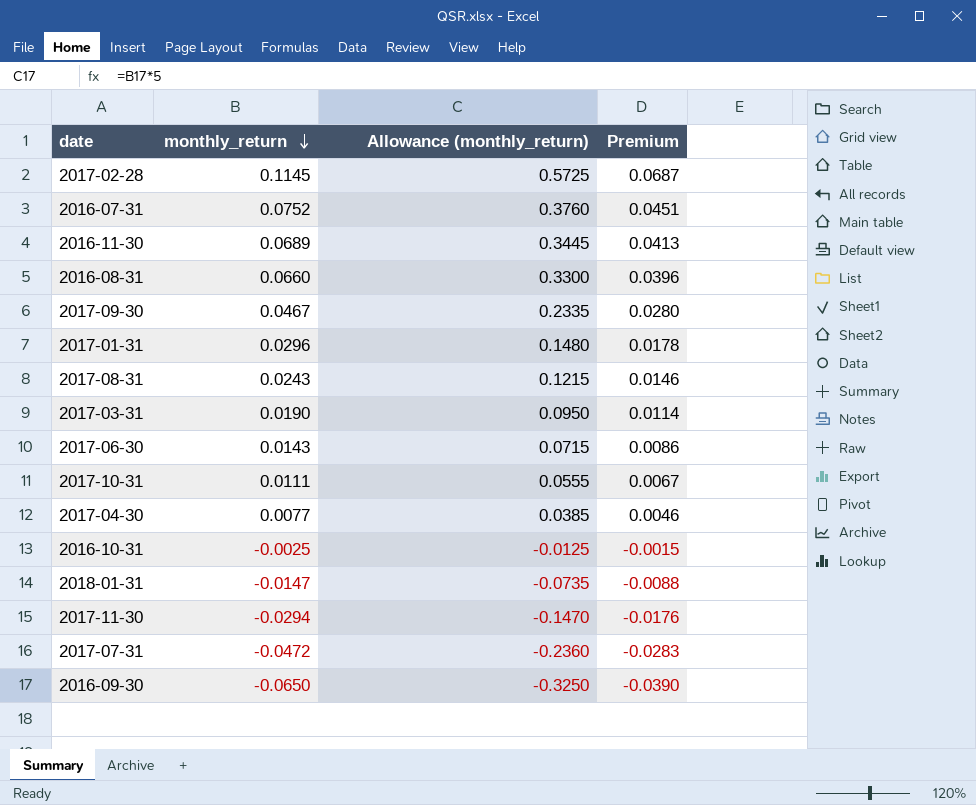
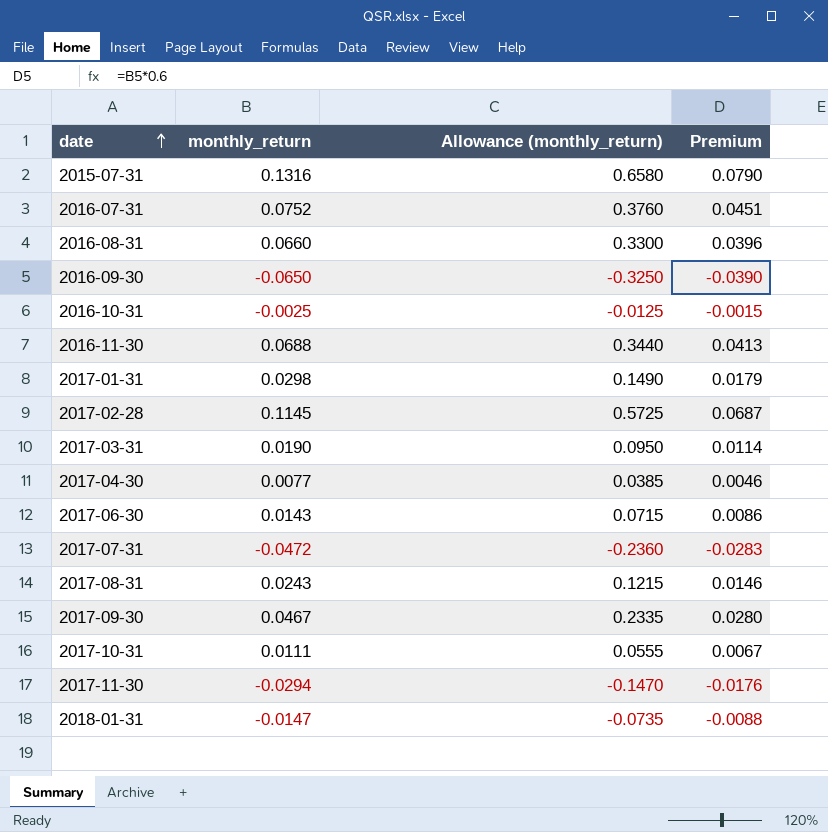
row order: monthly_return descending -> date ascending
row 2015-07-31: none -> 0.1316 | 0.6580 | 0.0790
2016-11-30 | monthly_return: 0.0689 -> 0.0688
2016-11-30 | Allowance (monthly_return): 0.3445 -> 0.3440
2017-01-31 | monthly_return: 0.0296 -> 0.0298
2017-01-31 | Allowance (monthly_return): 0.1480 -> 0.1490
2017-01-31 | Premium: 0.0178 -> 0.0179

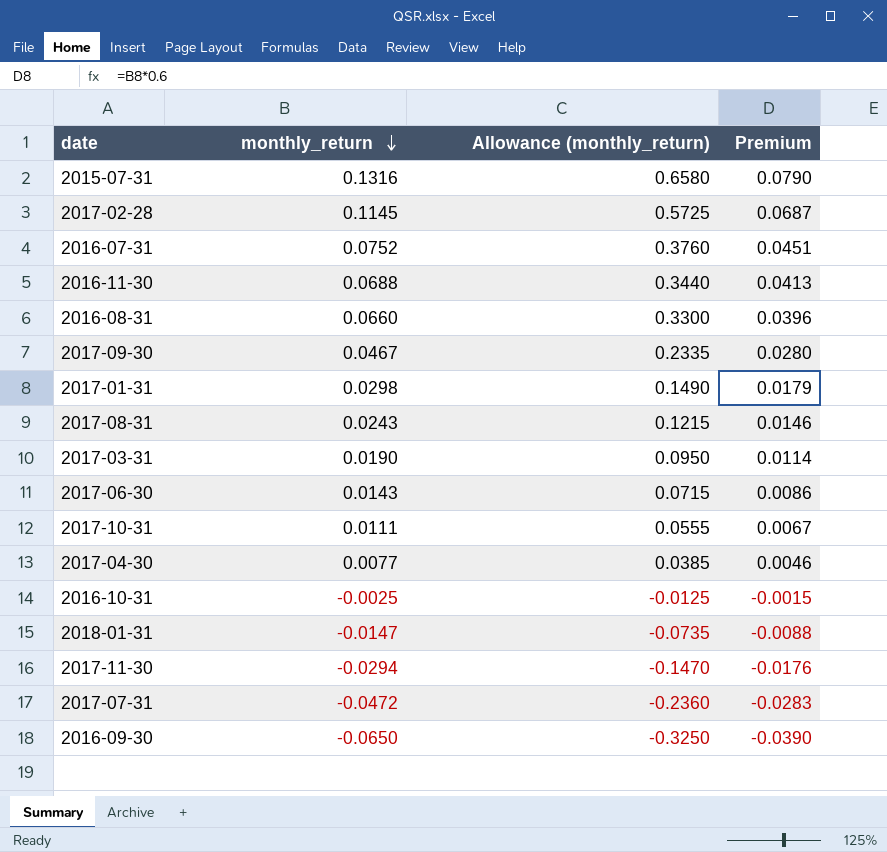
row order: date ascending -> monthly_return descending

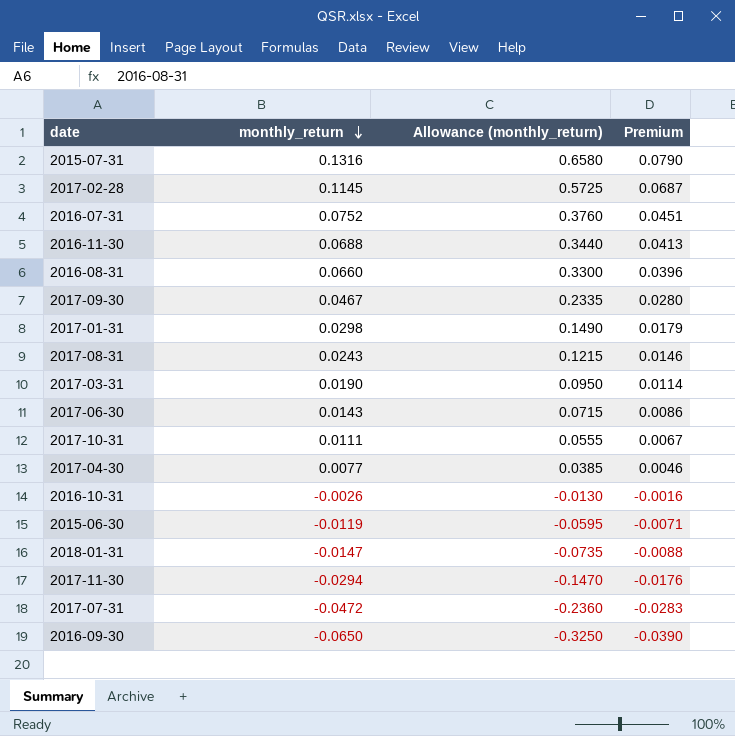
2016-10-31 | monthly_return: -0.0025 -> -0.0026
2016-10-31 | Allowance (monthly_return): -0.0125 -> -0.0130
2016-10-31 | Premium: -0.0015 -> -0.0016
row 2015-06-30: none -> -0.0119 | -0.0595 | -0.0071

